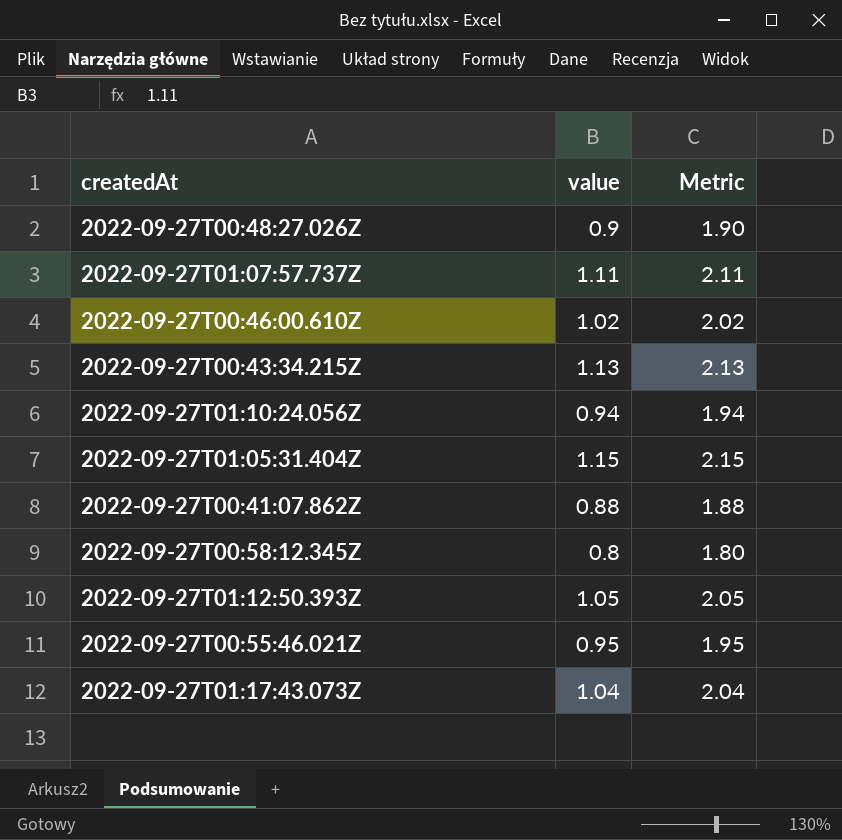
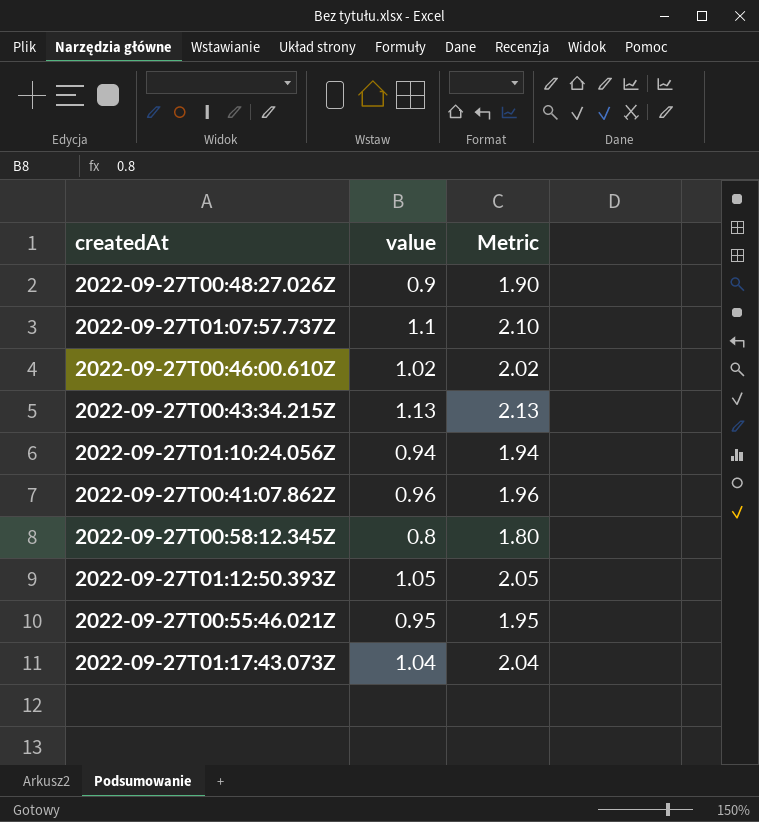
row 2022-09-27T01:05:31.404Z: 1.15 | 2.15 -> none
2022-09-27T01:07:57.737Z | value: 1.11 -> 1.1
2022-09-27T01:07:57.737Z | Metric: 2.11 -> 2.10
2022-09-27T00:41:07.862Z | value: 0.88 -> 0.96
2022-09-27T00:41:07.862Z | Metric: 1.88 -> 1.96

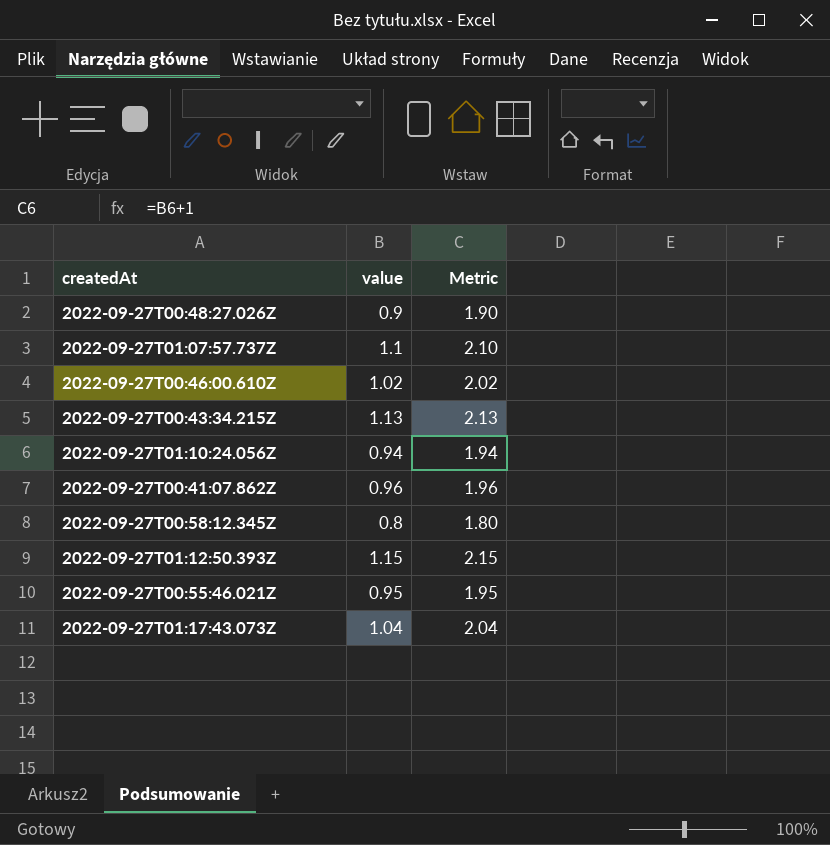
2022-09-27T01:12:50.393Z | value: 1.05 -> 1.15
2022-09-27T01:12:50.393Z | Metric: 2.05 -> 2.15

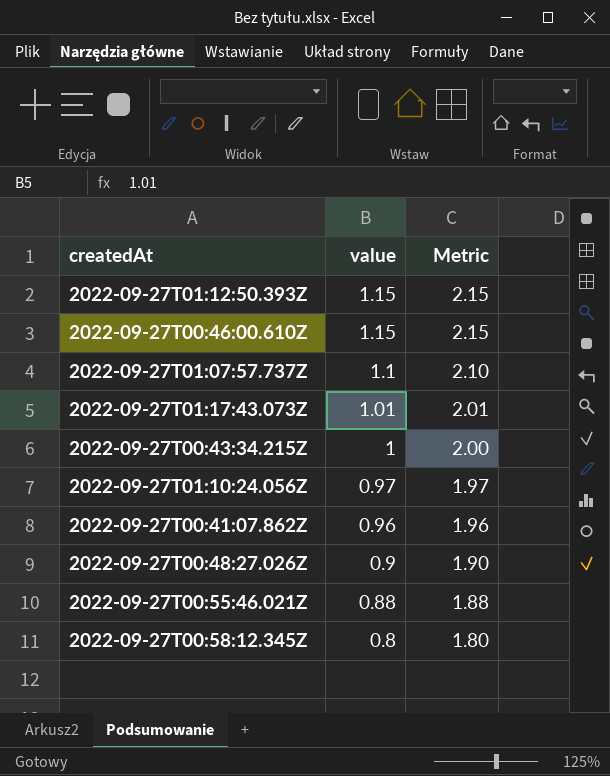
row order: none -> value descending
2022-09-27T00:46:00.610Z | value: 1.02 -> 1.15
2022-09-27T00:46:00.610Z | Metric: 2.02 -> 2.15
2022-09-27T01:17:43.073Z | value: 1.04 -> 1.01
2022-09-27T01:17:43.073Z | Metric: 2.04 -> 2.01
2022-09-27T00:43:34.215Z | value: 1.13 -> 1
2022-09-27T00:43:34.215Z | Metric: 2.13 -> 2.00
2022-09-27T01:10:24.056Z | value: 0.94 -> 0.97
2022-09-27T01:10:24.056Z | Metric: 1.94 -> 1.97
2022-09-27T00:55:46.021Z | value: 0.95 -> 0.88
2022-09-27T00:55:46.021Z | Metric: 1.95 -> 1.88

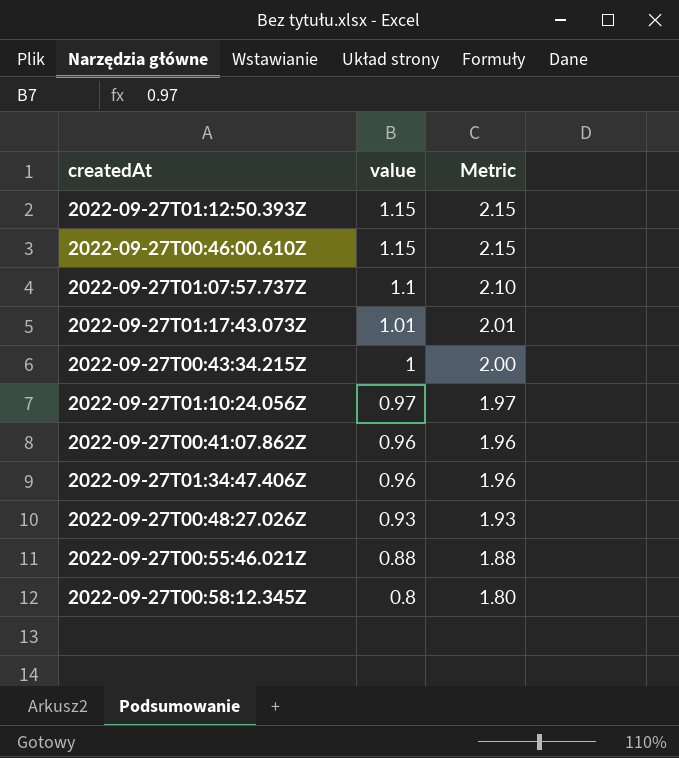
row 2022-09-27T01:34:47.406Z: none -> 0.96 | 1.96
2022-09-27T00:48:27.026Z | value: 0.9 -> 0.93
2022-09-27T00:48:27.026Z | Metric: 1.90 -> 1.93

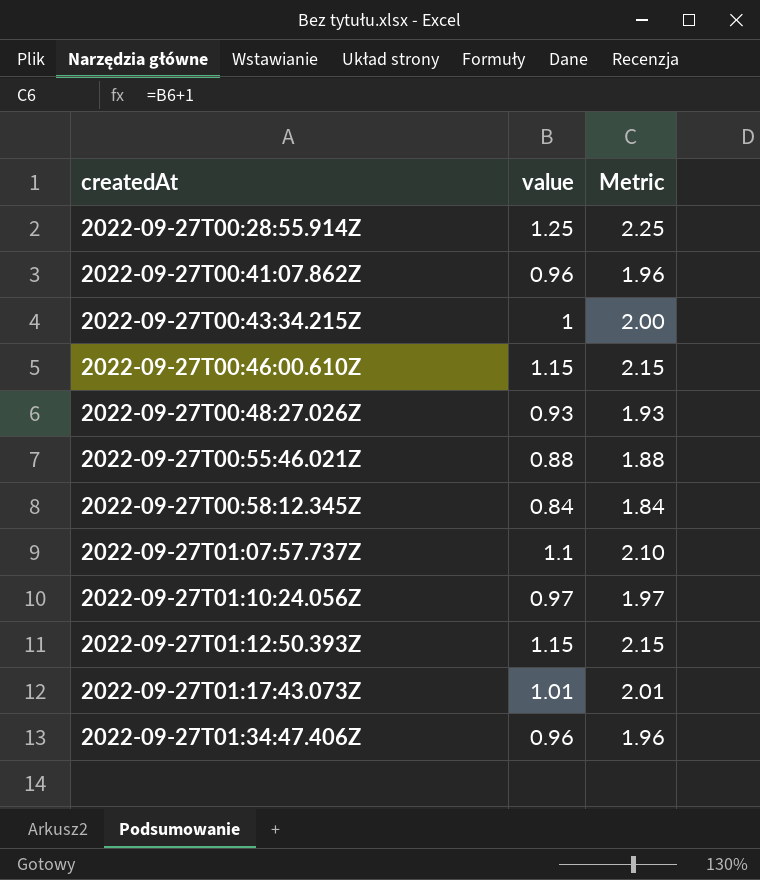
row order: value descending -> createdAt ascending
row 2022-09-27T00:28:55.914Z: none -> 1.25 | 2.25
2022-09-27T00:58:12.345Z | value: 0.8 -> 0.84
2022-09-27T00:58:12.345Z | Metric: 1.80 -> 1.84

